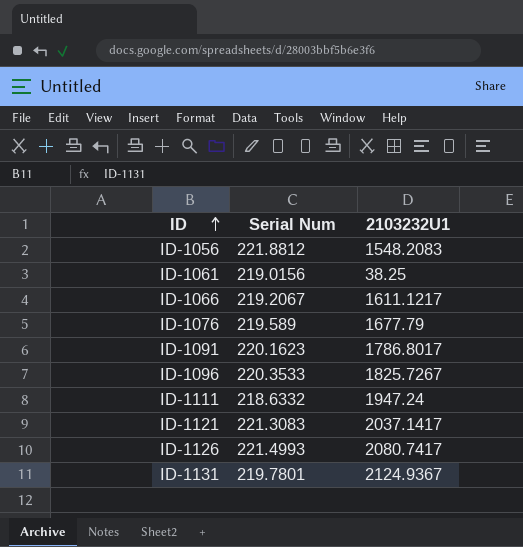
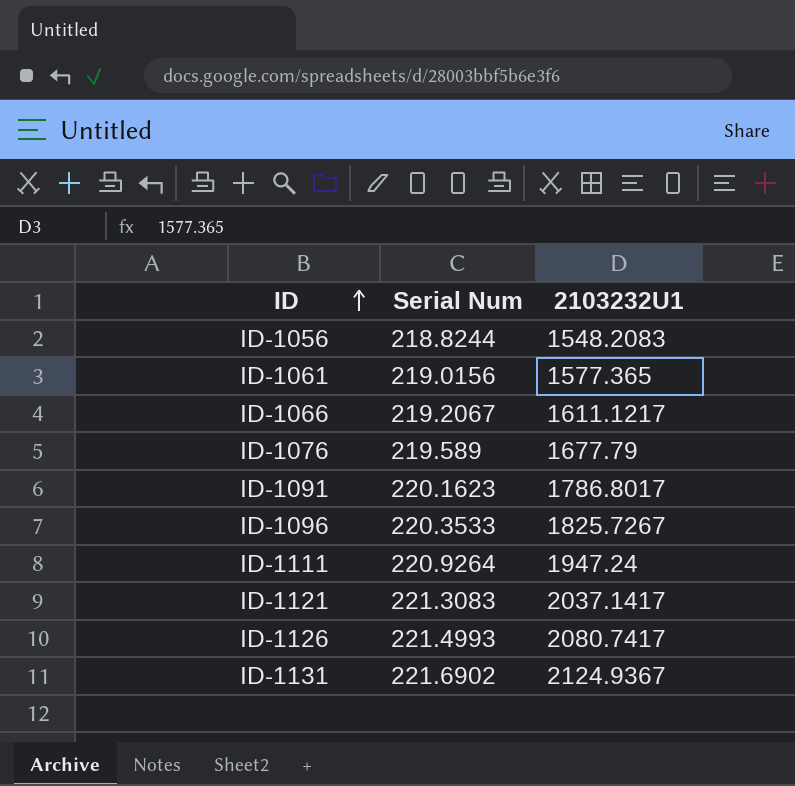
ID-1056 | Serial Num: 221.8812 -> 218.8244
ID-1061 | 2103232U1: 38.25 -> 1577.365
ID-1111 | Serial Num: 218.6332 -> 220.9264
ID-1131 | Serial Num: 219.7801 -> 221.6902

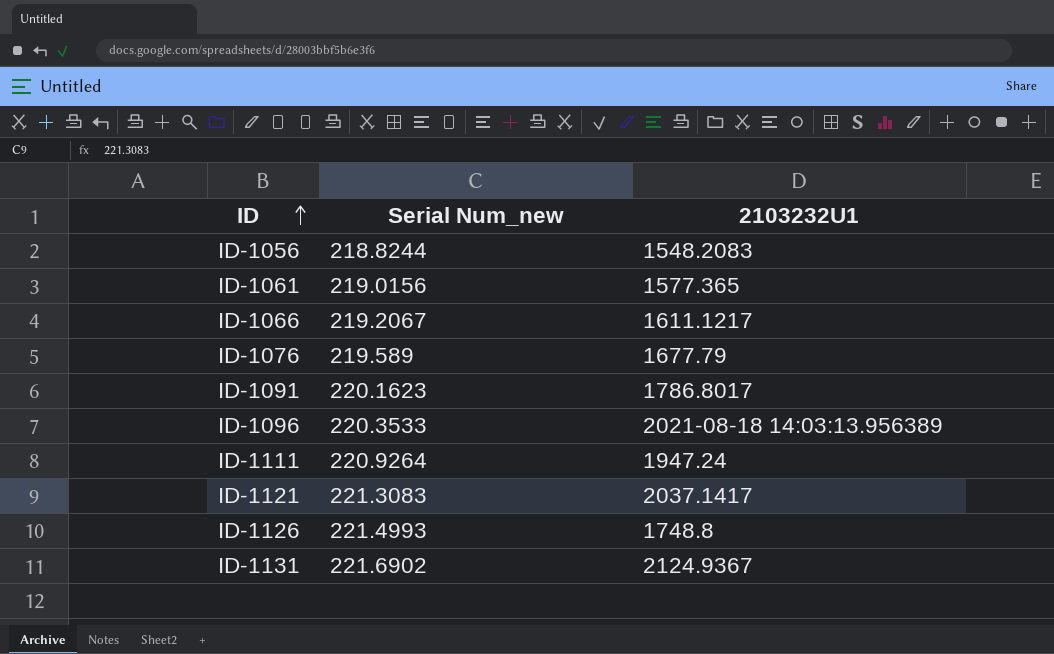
column name: Serial Num -> Serial Num_new
ID-1096 | 2103232U1: 1825.7267 -> 2021-08-18 14:03:13.956389
ID-1126 | 2103232U1: 2080.7417 -> 1748.8

